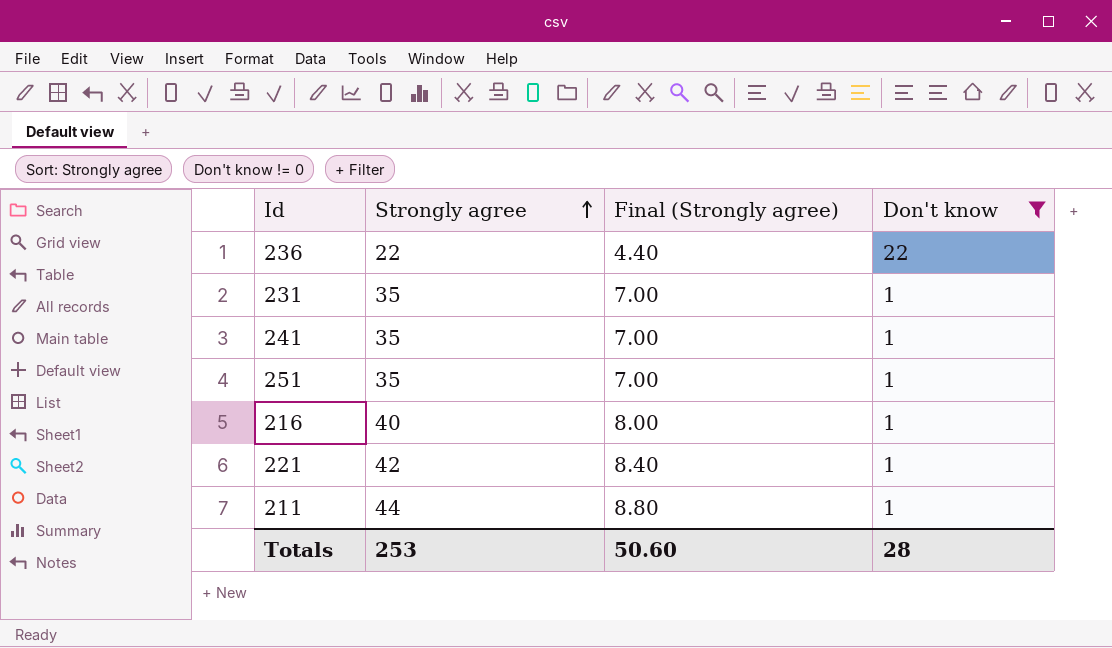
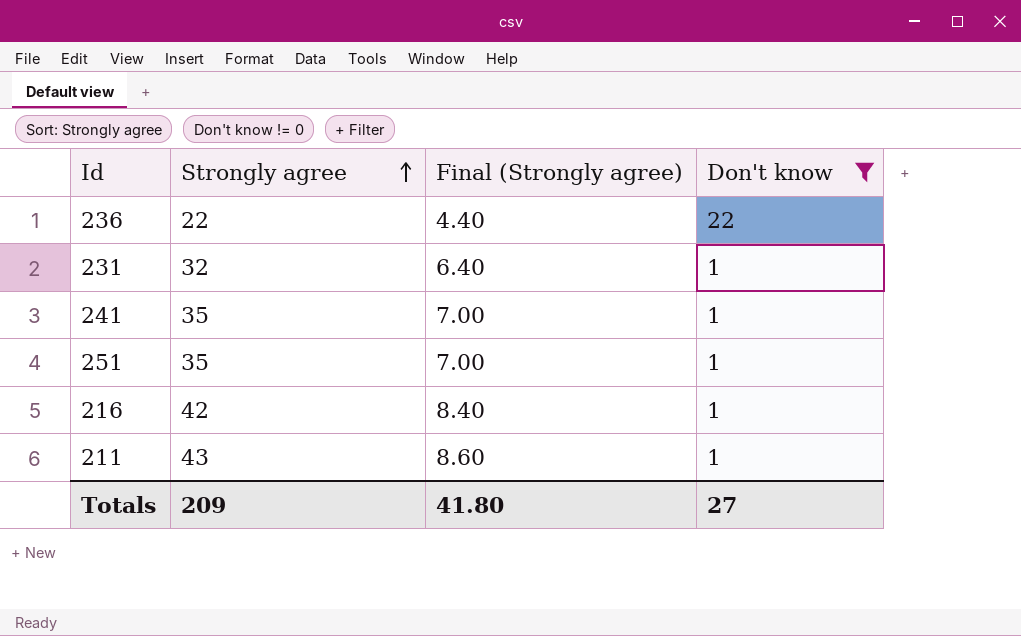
row 221: 42 | 8.40 | 1 -> none
231 | Strongly agree: 35 -> 32
231 | Final (Strongly agree): 7.00 -> 6.40
216 | Strongly agree: 40 -> 42
216 | Final (Strongly agree): 8.00 -> 8.40
211 | Strongly agree: 44 -> 43
211 | Final (Strongly agree): 8.80 -> 8.60
Totals | Strongly agree: 253 -> 209
Totals | Final (Strongly agree): 50.60 -> 41.80
Totals | Don't know: 28 -> 27

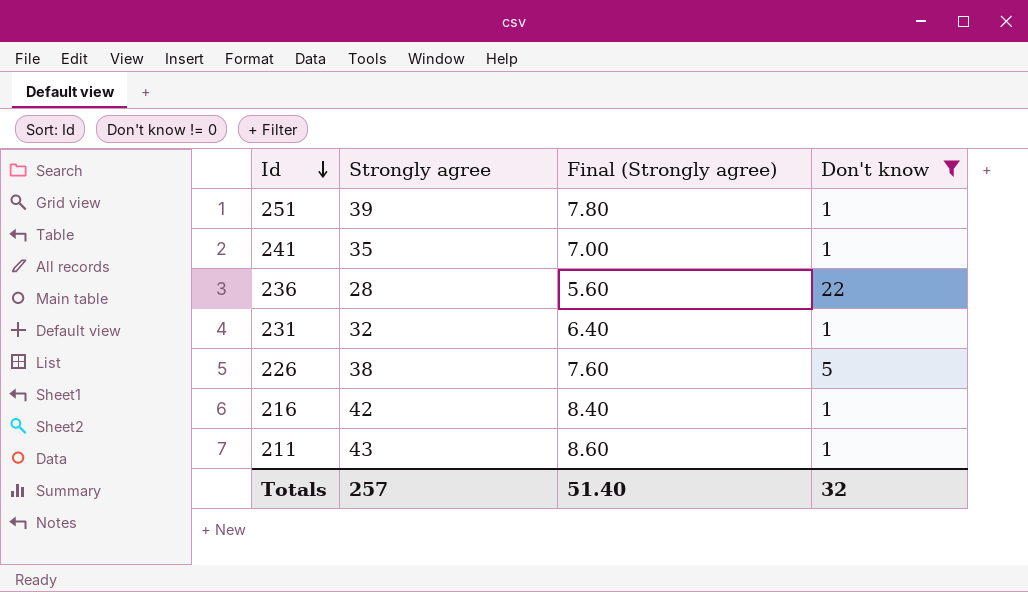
row order: Strongly agree ascending -> Id descending
251 | Strongly agree: 35 -> 39
251 | Final (Strongly agree): 7.00 -> 7.80
236 | Strongly agree: 22 -> 28
236 | Final (Strongly agree): 4.40 -> 5.60
row 226: none -> 38 | 7.60 | 5
Totals | Strongly agree: 209 -> 257
Totals | Final (Strongly agree): 41.80 -> 51.40
Totals | Don't know: 27 -> 32

